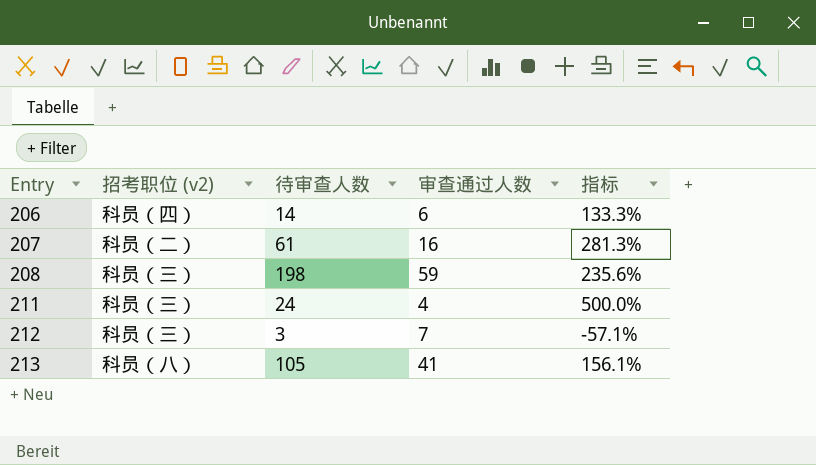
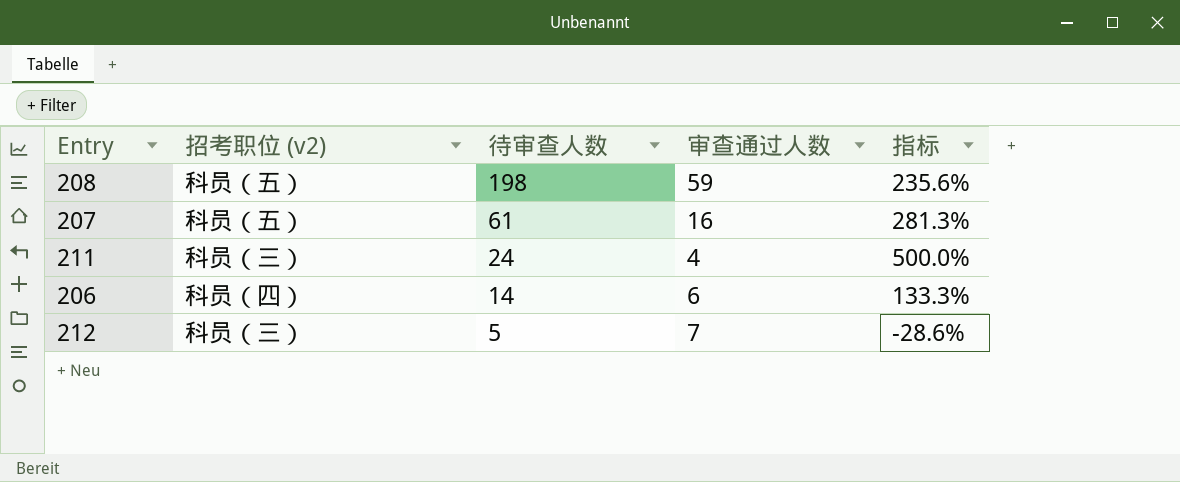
row order: Entry ascending -> 待审查人数 descending
row 213: 科员（八） | 105 | 41 | 156.1% -> none
208 | 招考职位 (v2): 科员（三） -> 科员（五）
207 | 招考职位 (v2): 科员（二） -> 科员（五）
212 | 待审查人数: 3 -> 5
212 | 指标: -57.1% -> -28.6%

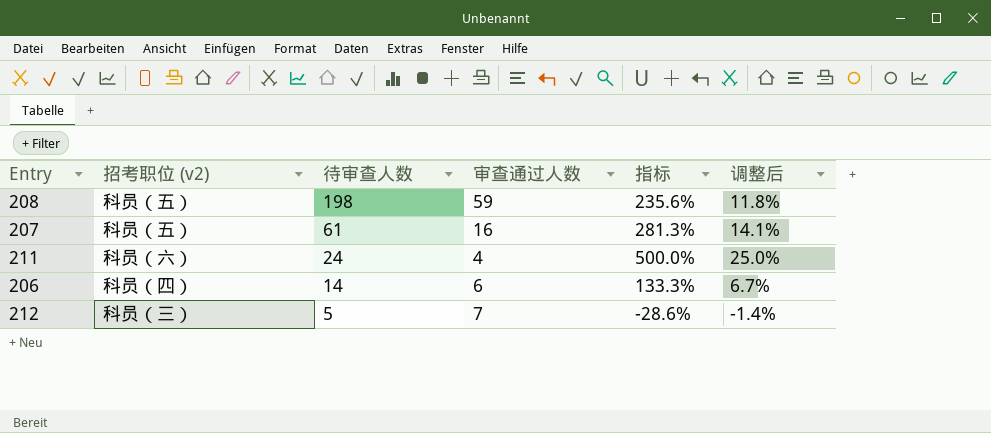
column 调整后 | formula: none -> [指标] * 0.05
211 | 招考职位 (v2): 科员（三） -> 科员（六）

